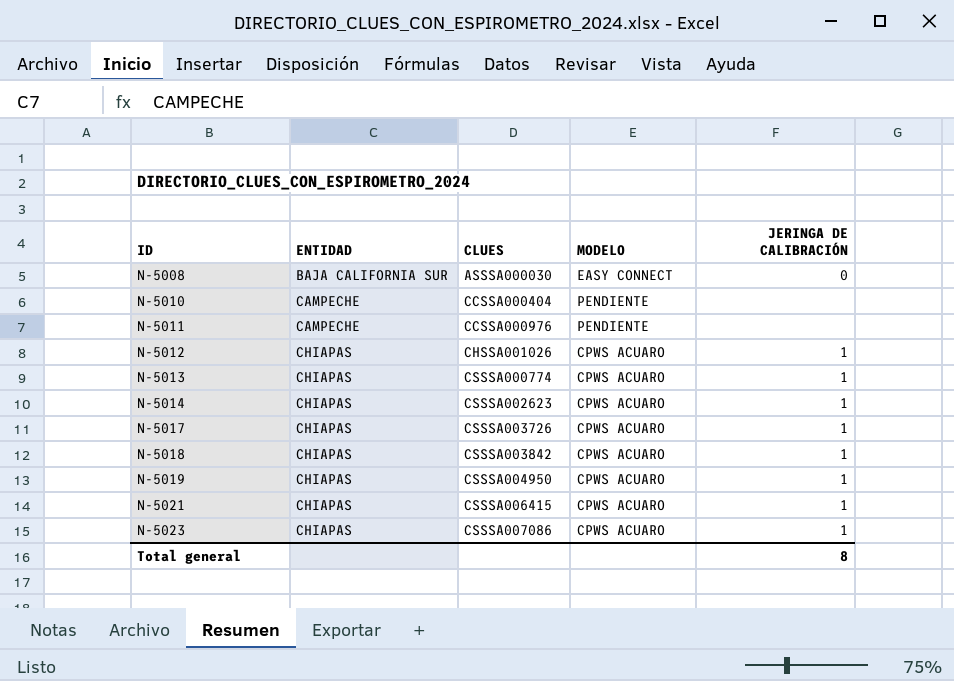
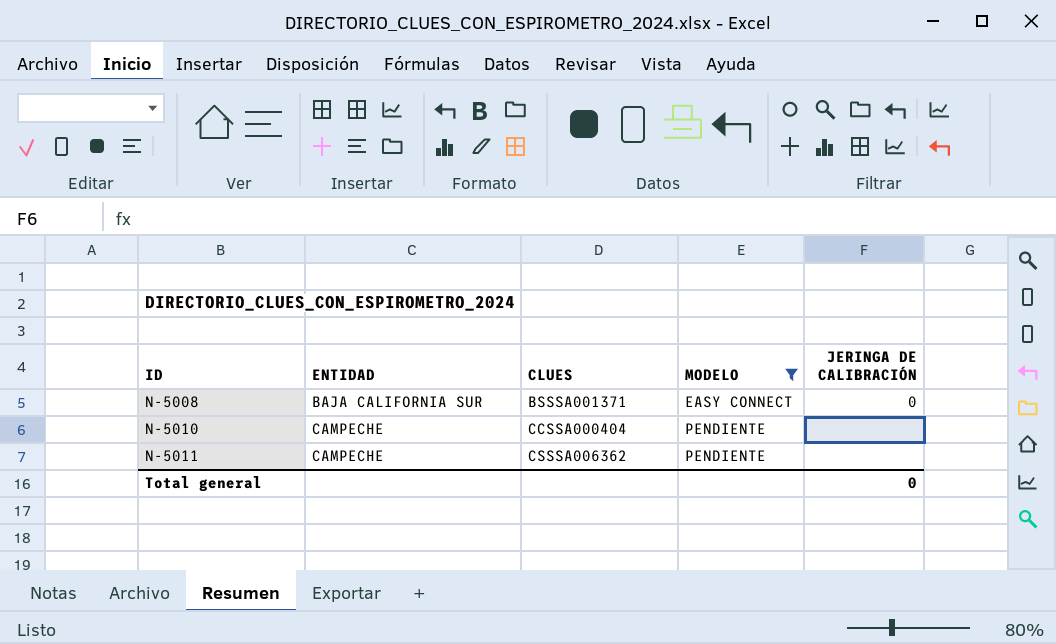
filter: none -> MODELO != CPWS ACUARO
N-5008 | CLUES: ASSSA000030 -> BSSSA001371
N-5011 | CLUES: CCSSA000976 -> CSSSA006362
Total general | JERINGA DE CALIBRACIÓN: 8 -> 0

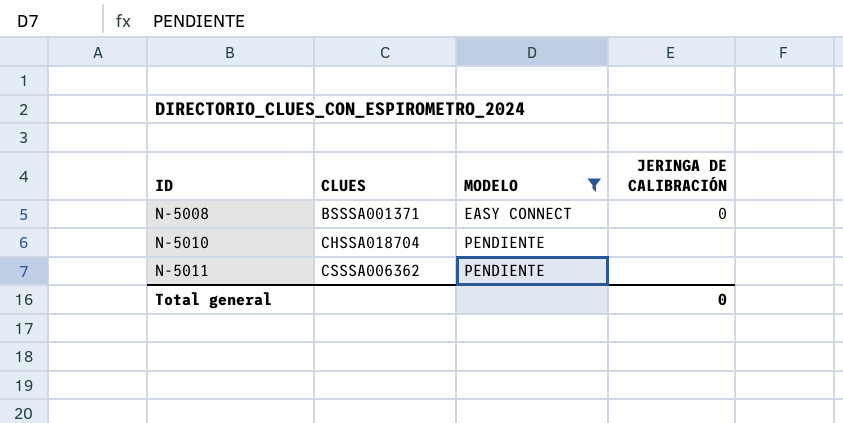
column ENTIDAD | position: 2 -> none
N-5010 | CLUES: CCSSA000404 -> CHSSA018704

